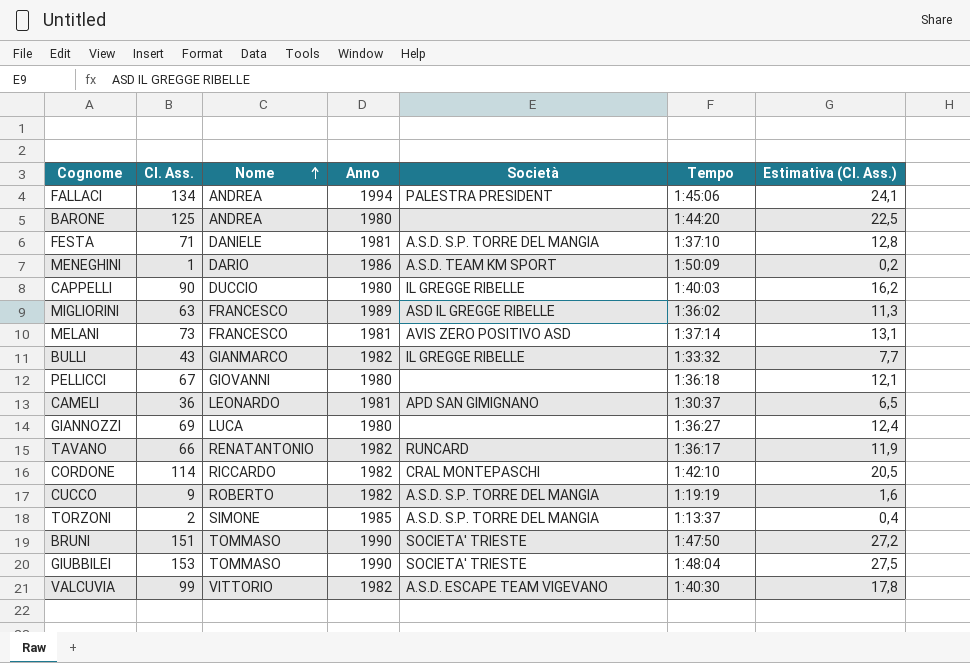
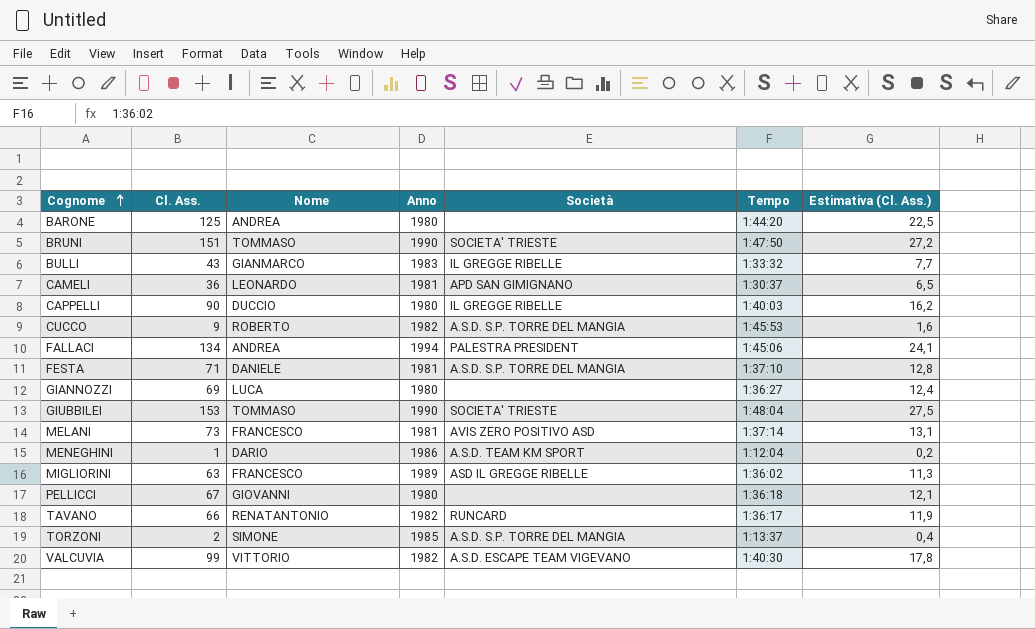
row order: Nome ascending -> Cognome ascending
row CORDONE: 114 | RICCARDO | 1982 | CRAL MONTEPASCHI | 1:42:10 | 20,5 -> none
BULLI | Anno: 1982 -> 1983
CUCCO | Tempo: 1:19:19 -> 1:45:53
MENEGHINI | Tempo: 1:50:09 -> 1:12:04

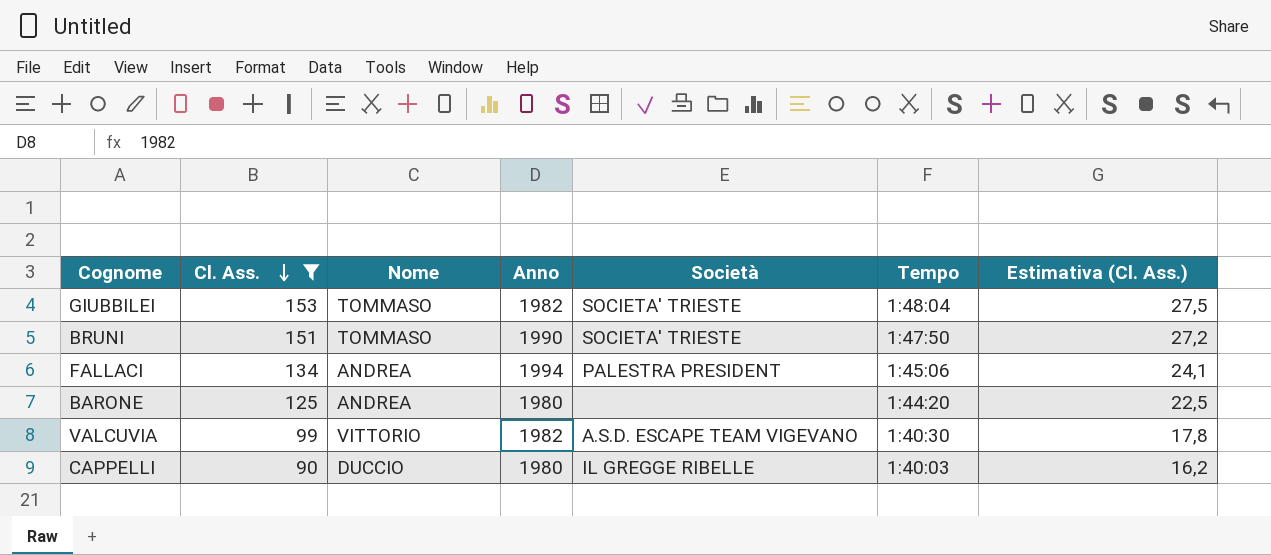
filter: none -> Cl. Ass. >= 90
row order: Cognome ascending -> Cl. Ass. descending
GIUBBILEI | Anno: 1990 -> 1982

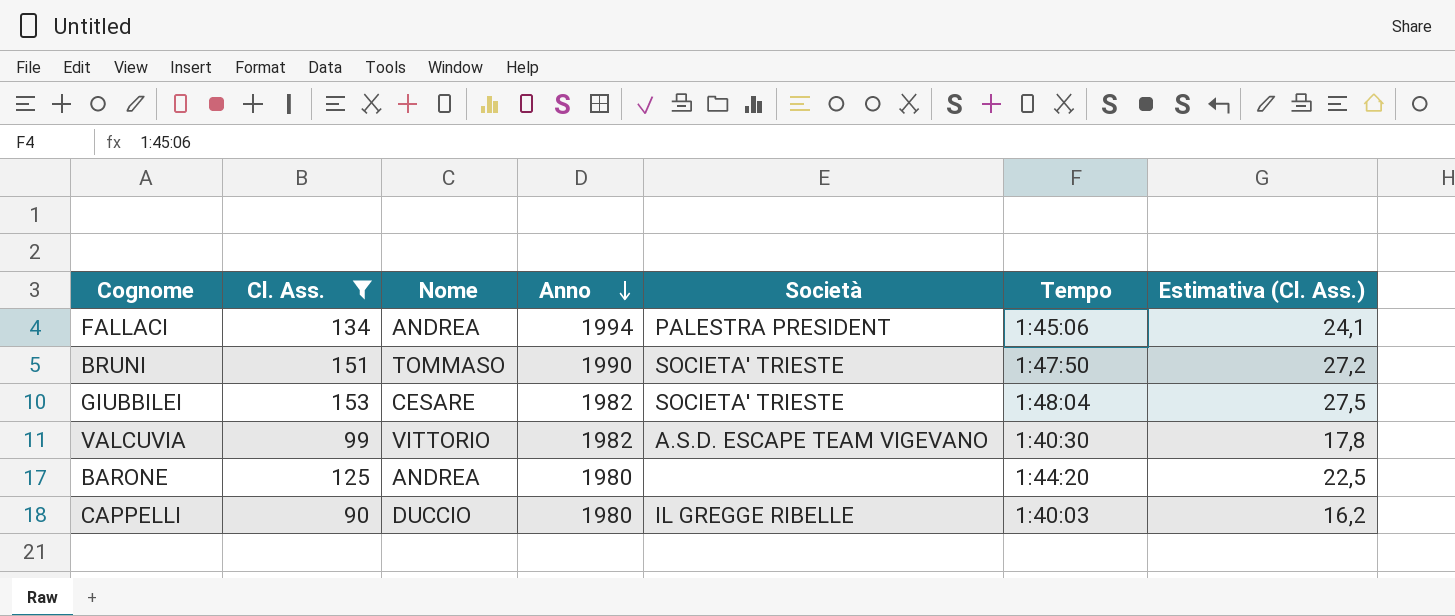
row order: Cl. Ass. descending -> Anno descending
GIUBBILEI | Nome: TOMMASO -> CESARE

